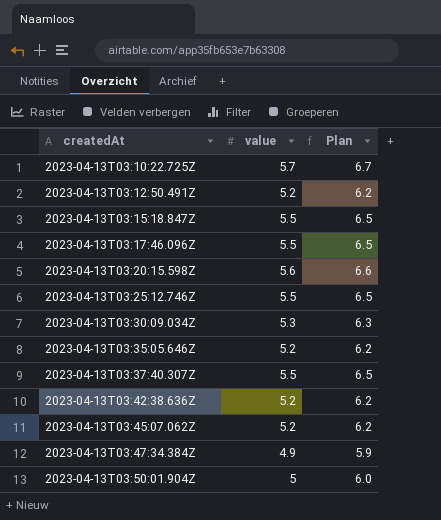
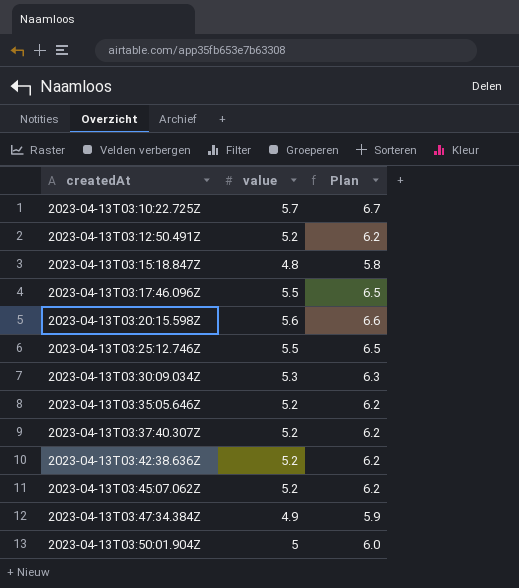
2023-04-13T03:15:18.847Z | value: 5.5 -> 4.8
2023-04-13T03:15:18.847Z | Plan: 6.5 -> 5.8
2023-04-13T03:37:40.307Z | value: 5.5 -> 5.2
2023-04-13T03:37:40.307Z | Plan: 6.5 -> 6.2

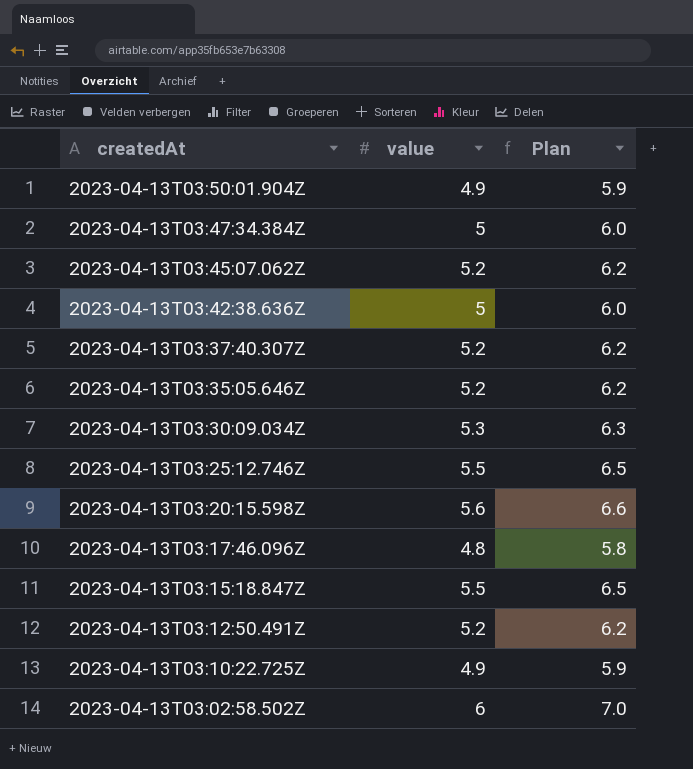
row order: createdAt ascending -> createdAt descending
2023-04-13T03:50:01.904Z | value: 5 -> 4.9
2023-04-13T03:50:01.904Z | Plan: 6.0 -> 5.9
2023-04-13T03:47:34.384Z | value: 4.9 -> 5
2023-04-13T03:47:34.384Z | Plan: 5.9 -> 6.0
2023-04-13T03:42:38.636Z | value: 5.2 -> 5
2023-04-13T03:42:38.636Z | Plan: 6.2 -> 6.0
2023-04-13T03:17:46.096Z | value: 5.5 -> 4.8
2023-04-13T03:17:46.096Z | Plan: 6.5 -> 5.8
2023-04-13T03:15:18.847Z | value: 4.8 -> 5.5
2023-04-13T03:15:18.847Z | Plan: 5.8 -> 6.5
2023-04-13T03:10:22.725Z | value: 5.7 -> 4.9
2023-04-13T03:10:22.725Z | Plan: 6.7 -> 5.9
row 2023-04-13T03:02:58.502Z: none -> 6 | 7.0

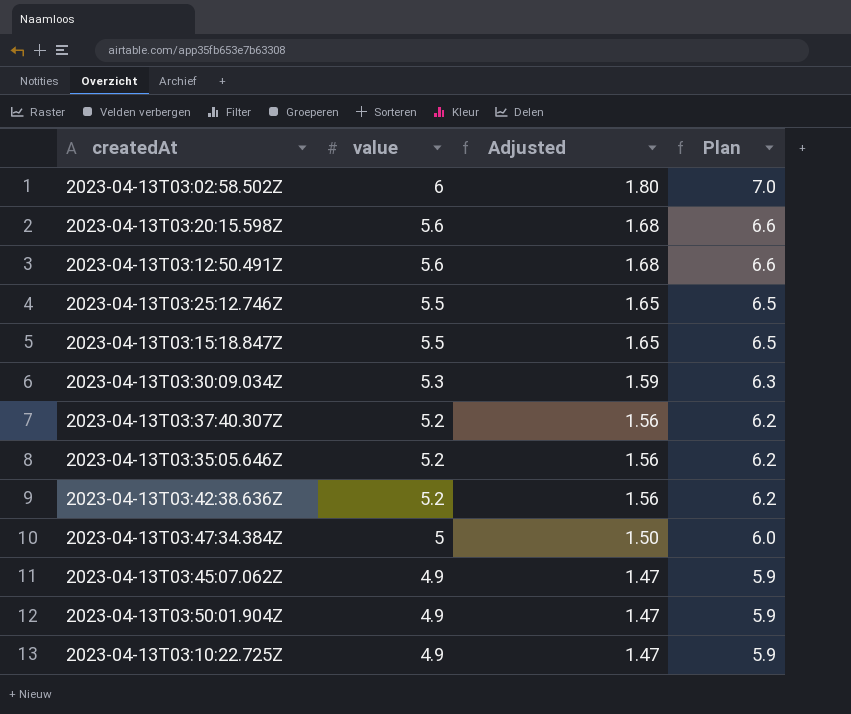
row order: createdAt descending -> value descending
column Adjusted | formula: none -> [value] * 0.3
row 2023-04-13T03:17:46.096Z: 4.8 | 5.8 -> none
2023-04-13T03:12:50.491Z | value: 5.2 -> 5.6
2023-04-13T03:12:50.491Z | Plan: 6.2 -> 6.6
2023-04-13T03:42:38.636Z | value: 5 -> 5.2
2023-04-13T03:42:38.636Z | Plan: 6.0 -> 6.2
2023-04-13T03:45:07.062Z | value: 5.2 -> 4.9
2023-04-13T03:45:07.062Z | Plan: 6.2 -> 5.9

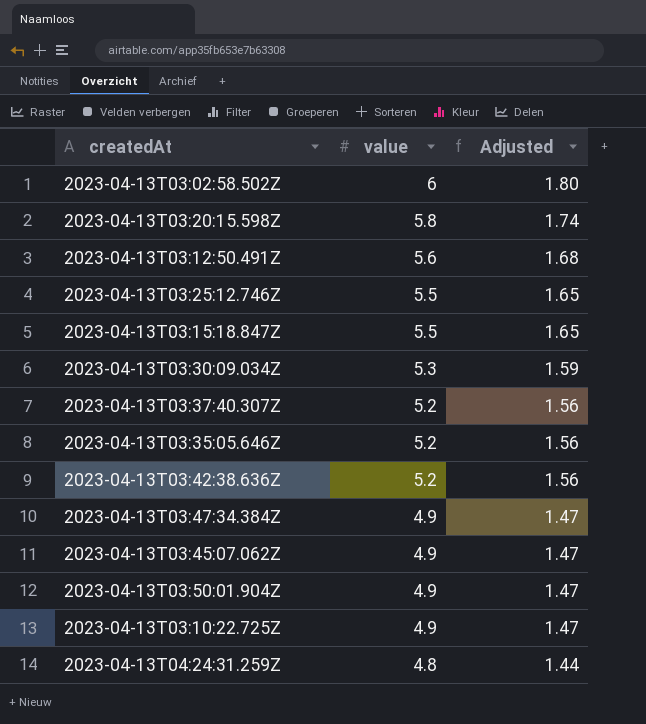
column Plan | formula: [value] + 1 -> none
2023-04-13T03:20:15.598Z | value: 5.6 -> 5.8
2023-04-13T03:20:15.598Z | Adjusted: 1.68 -> 1.74
2023-04-13T03:47:34.384Z | value: 5 -> 4.9
2023-04-13T03:47:34.384Z | Adjusted: 1.50 -> 1.47
row 2023-04-13T04:24:31.259Z: none -> 4.8 | 1.44

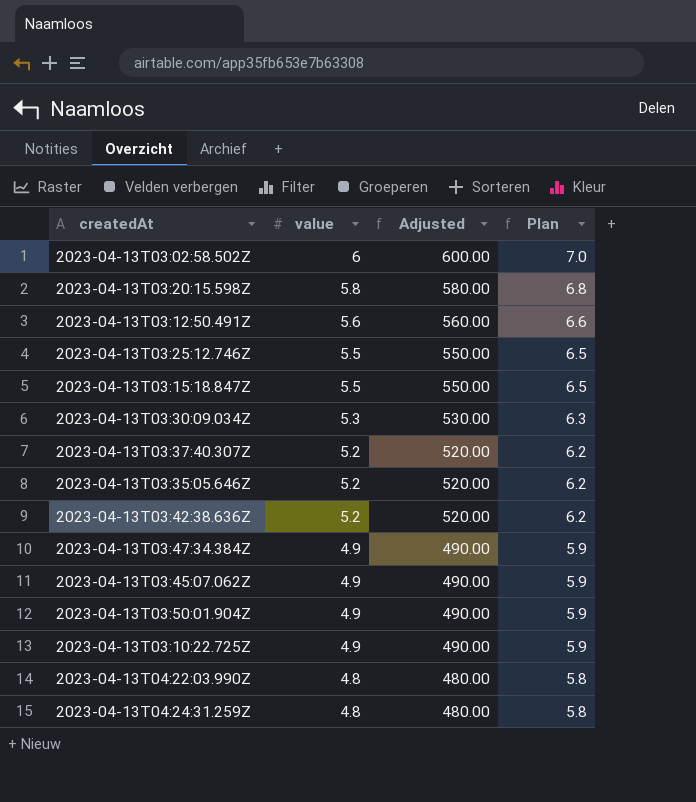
column Adjusted | formula: [value] * 0.3 -> [value] * 100
column Plan | formula: none -> [value] + 1
row 2023-04-13T04:22:03.990Z: none -> 4.8 | 480.00 | 5.8

